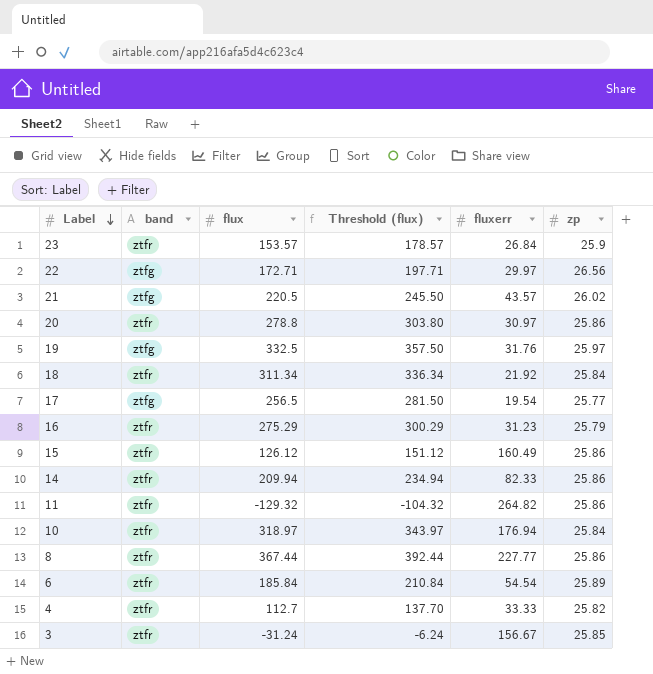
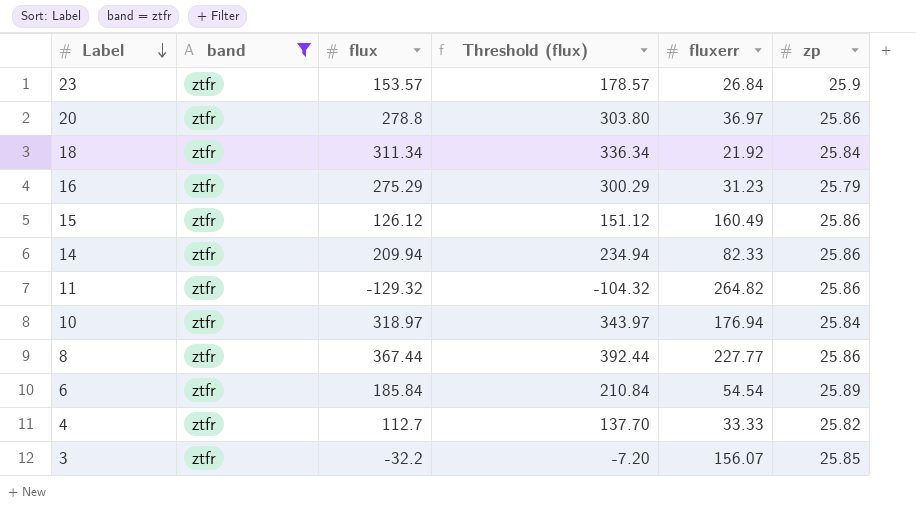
filter: none -> band = ztfr
20 | fluxerr: 30.97 -> 36.97
3 | flux: -31.24 -> -32.2
3 | Threshold (flux): -6.24 -> -7.20
3 | fluxerr: 156.67 -> 156.07

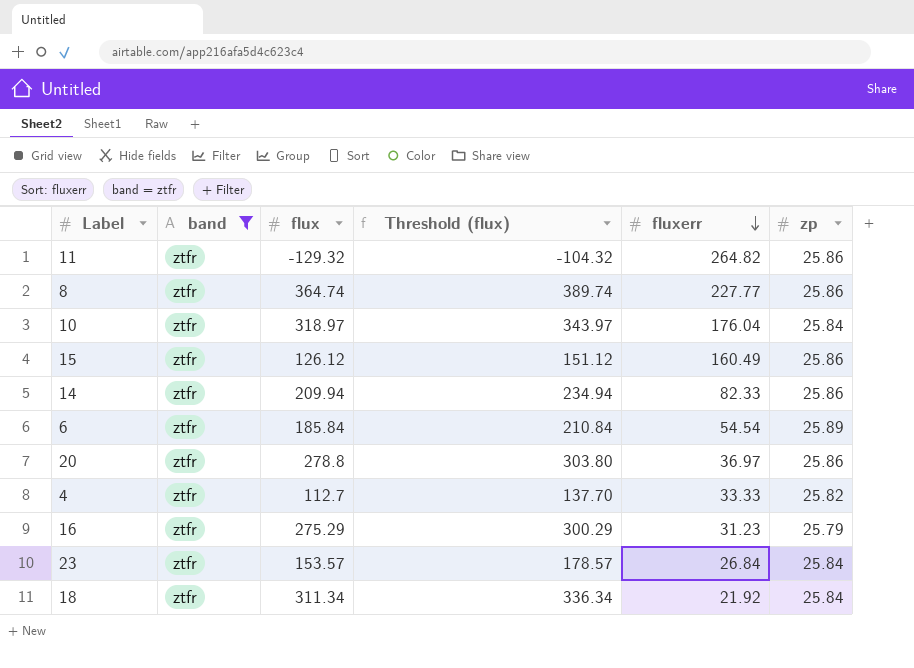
row order: Label descending -> fluxerr descending
row 3: ztfr | -32.2 | -7.20 | 156.07 | 25.85 -> none
8 | flux: 367.44 -> 364.74
8 | Threshold (flux): 392.44 -> 389.74
10 | fluxerr: 176.94 -> 176.04
23 | zp: 25.9 -> 25.84

